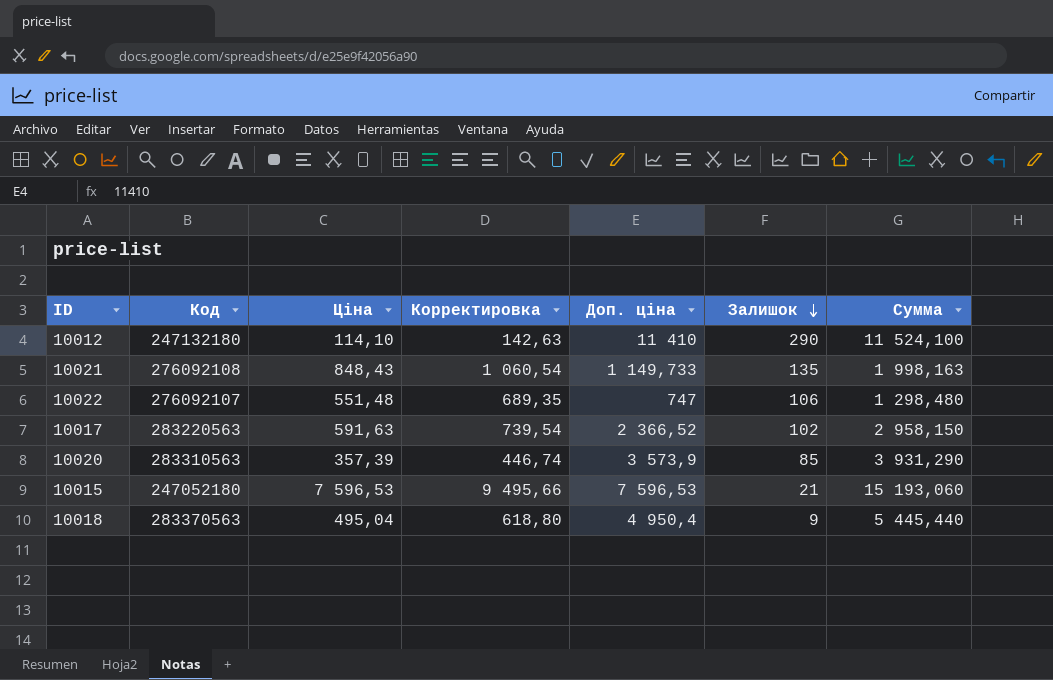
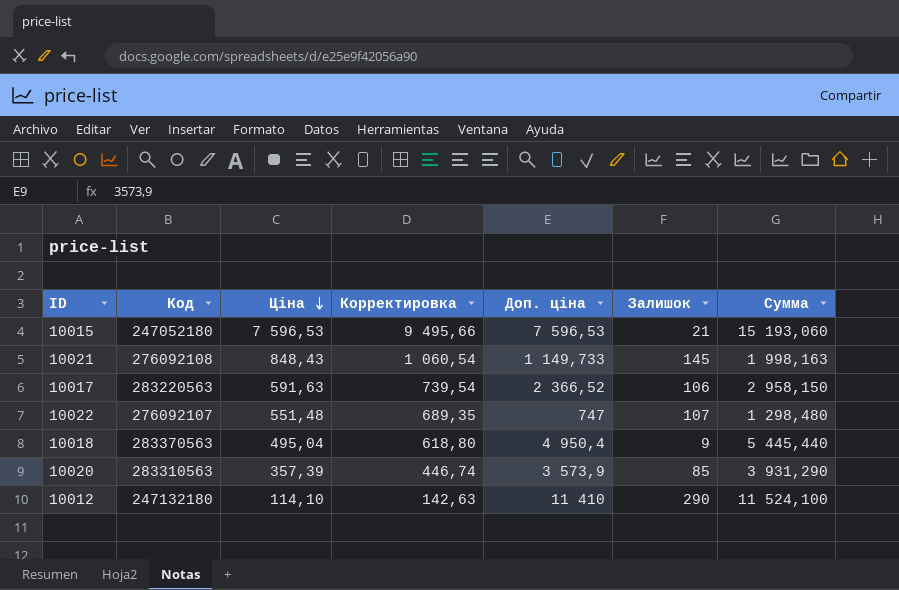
row order: Залишок descending -> Ціна descending
10021 | Залишок: 135 -> 145
10017 | Залишок: 102 -> 106
10022 | Залишок: 106 -> 107

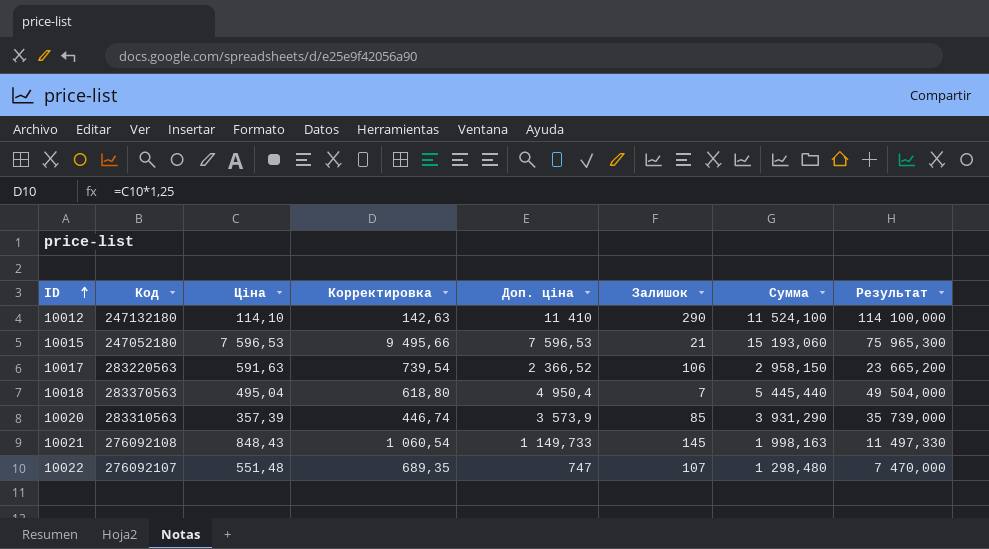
row order: Ціна descending -> ID ascending
column Результат | formula: none -> [Доп. ціна] * 10
10018 | Залишок: 9 -> 7

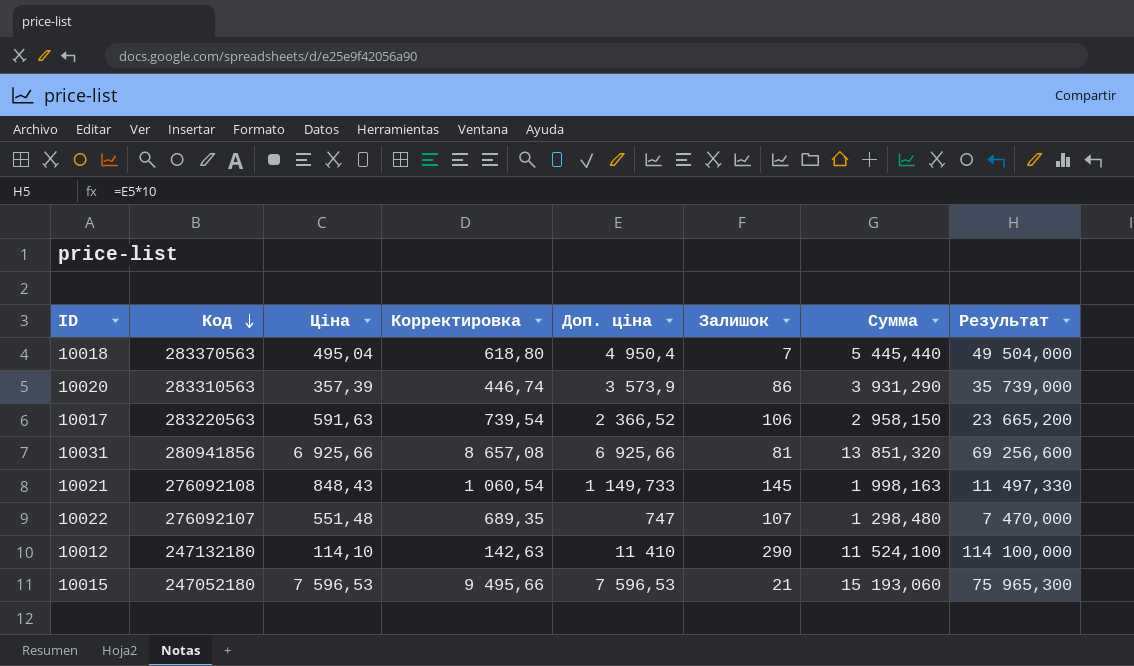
row order: ID ascending -> Код descending
10020 | Залишок: 85 -> 86
row 10031: none -> 280941856 | 6 925,66 | 8 657,08 | 6 925,66 | 81 | 13 851,320 | 69 256,600

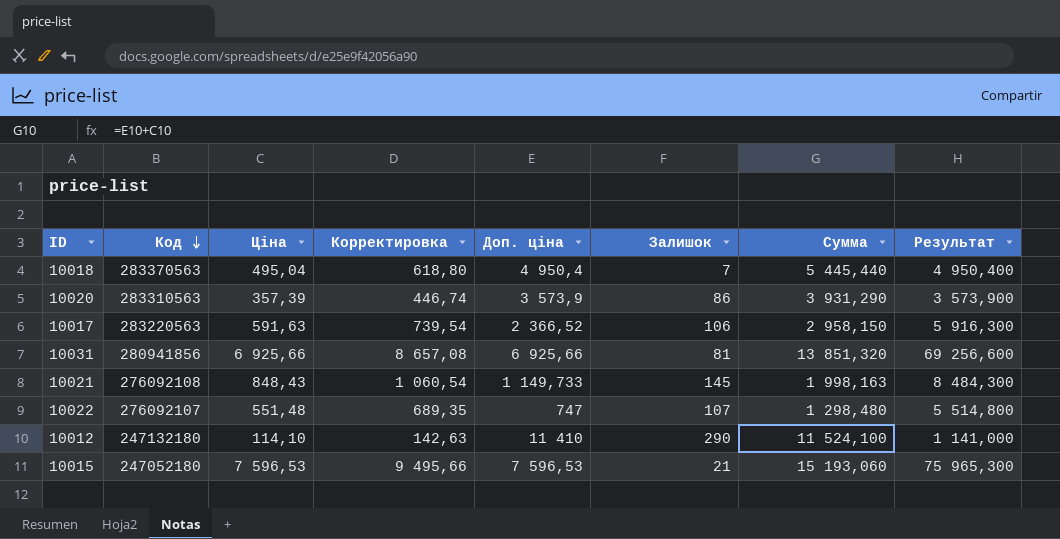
column Результат | formula: [Доп. ціна] * 10 -> [Ціна] * 10

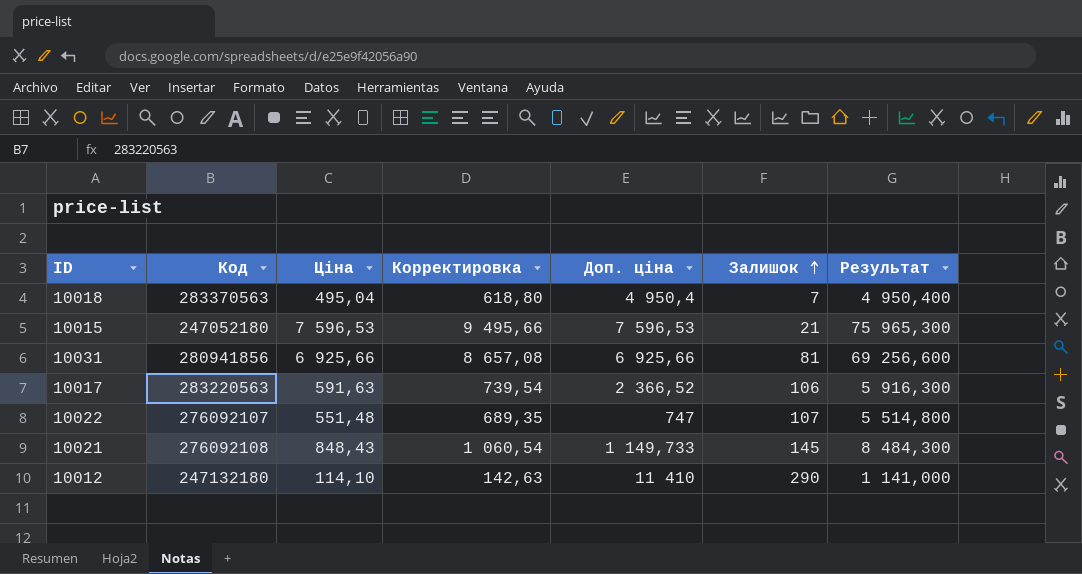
row order: Код descending -> Залишок ascending
column Сумма | formula: [Ціна] + [Доп. ціна] -> none
row 10020: 283310563 | 357,39 | 446,74 | 3 573,9 | 86 | 3 931,290 | 3 573,900 -> none

